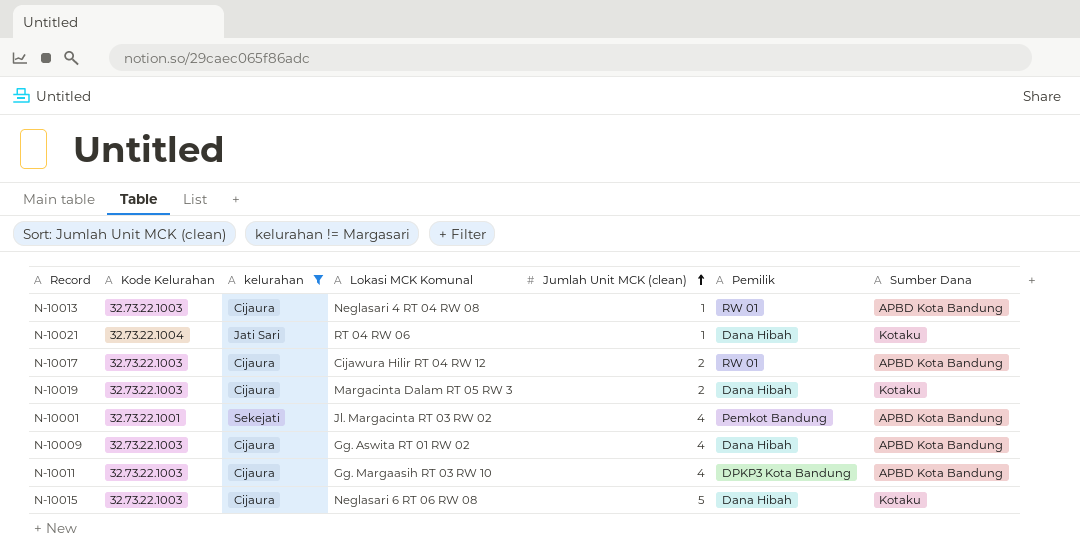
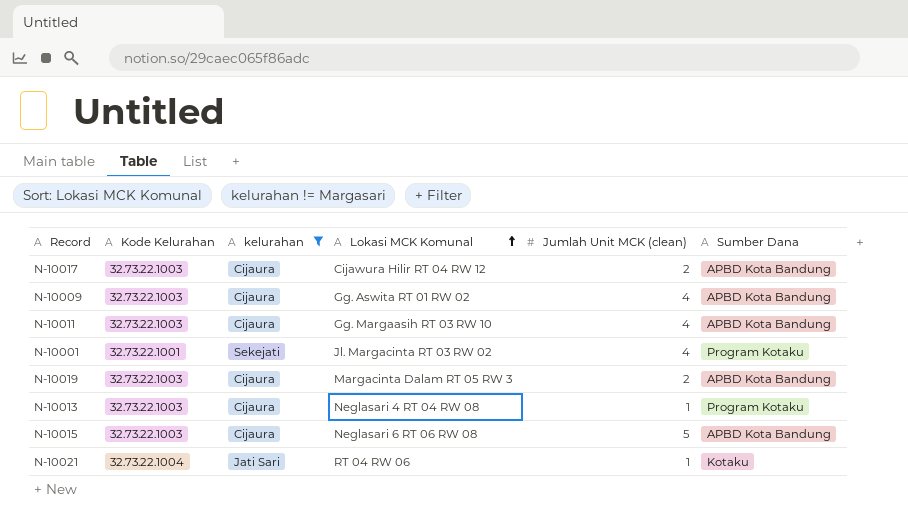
row order: Jumlah Unit MCK (clean) ascending -> Lokasi MCK Komunal ascending
column Pemilik | position: 6 -> none
N-10001 | Sumber Dana: APBD Kota Bandung -> Program Kotaku
N-10019 | Sumber Dana: Kotaku -> APBD Kota Bandung
N-10013 | Sumber Dana: APBD Kota Bandung -> Program Kotaku
N-10015 | Sumber Dana: Kotaku -> APBD Kota Bandung

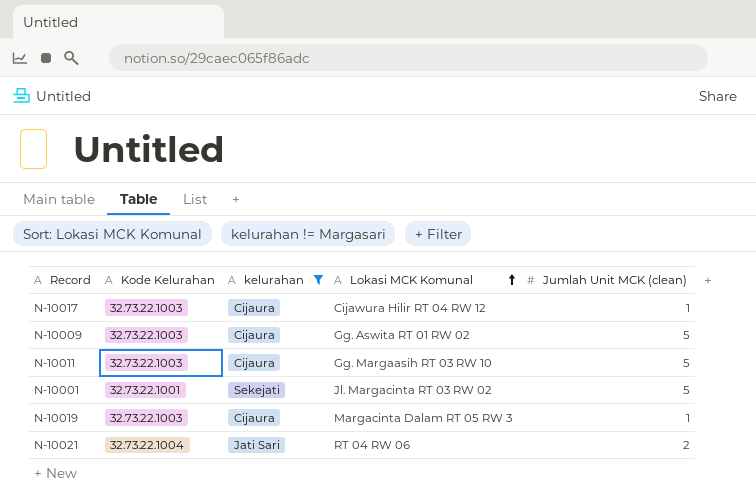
column Sumber Dana | position: 6 -> none
row N-10013: 32.73.22.1003 | Cijaura | Neglasari 4 RT 04 RW 08 | 1 | Program Kotaku -> none
row N-10015: 32.73.22.1003 | Cijaura | Neglasari 6 RT 06 RW 08 | 5 | APBD Kota Bandung -> none
N-10017 | Jumlah Unit MCK (clean): 2 -> 1
N-10009 | Jumlah Unit MCK (clean): 4 -> 5
N-10011 | Jumlah Unit MCK (clean): 4 -> 5
N-10001 | Jumlah Unit MCK (clean): 4 -> 5
N-10019 | Jumlah Unit MCK (clean): 2 -> 1
N-10021 | Jumlah Unit MCK (clean): 1 -> 2

